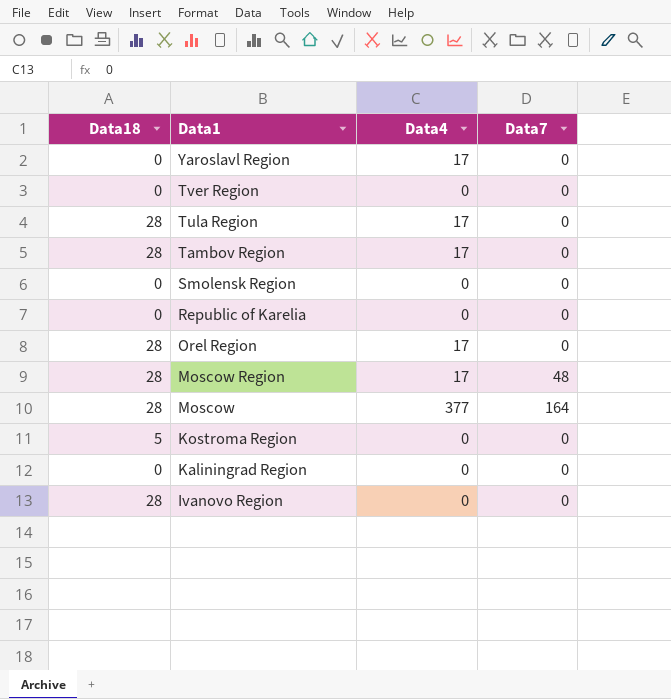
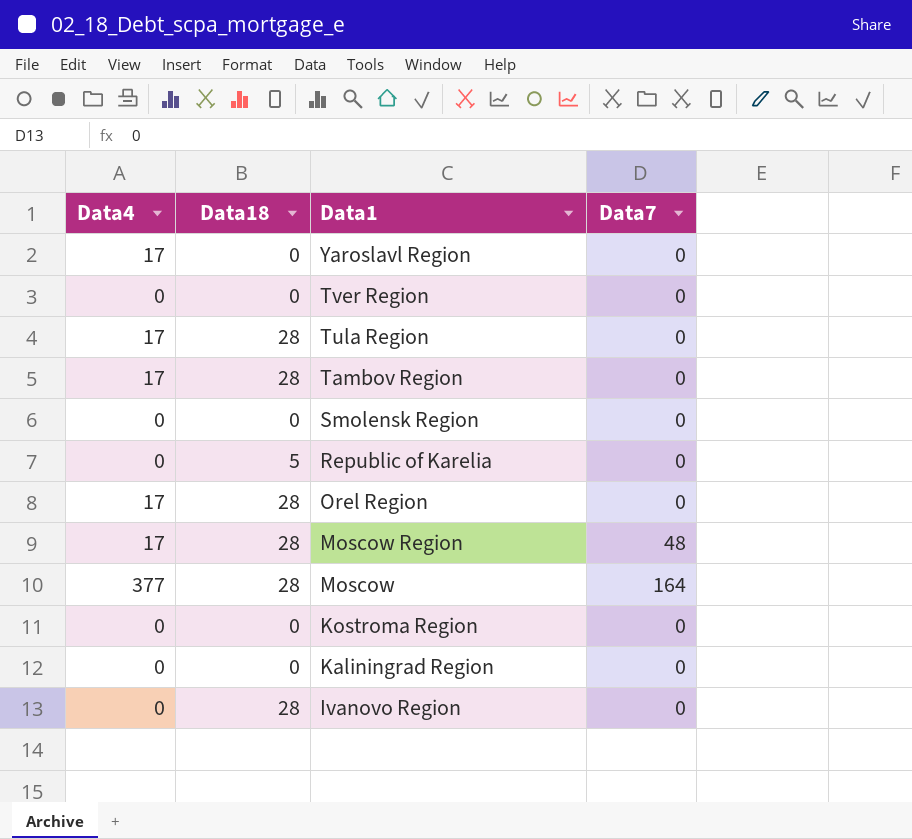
column Data4 | position: 3 -> 1
Republic of Karelia | Data18: 0 -> 5
Kostroma Region | Data18: 5 -> 0

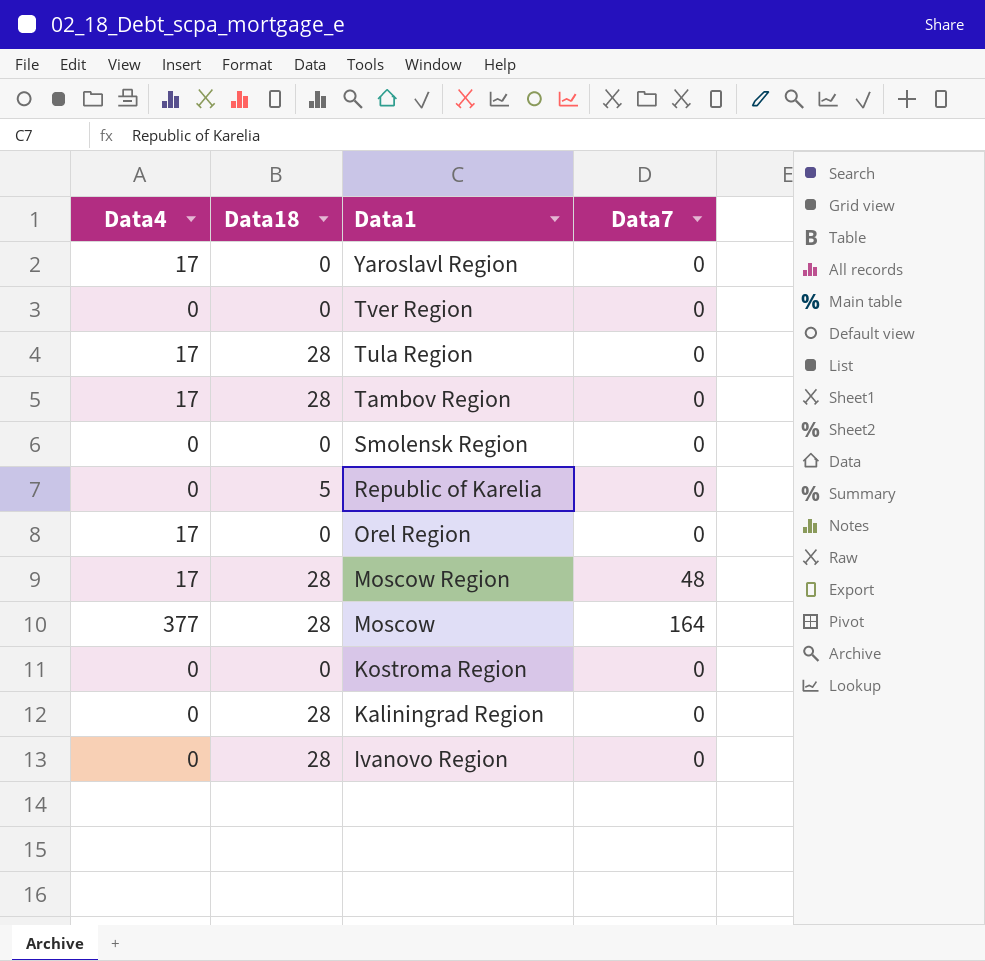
Orel Region | Data18: 28 -> 0
Kaliningrad Region | Data18: 0 -> 28

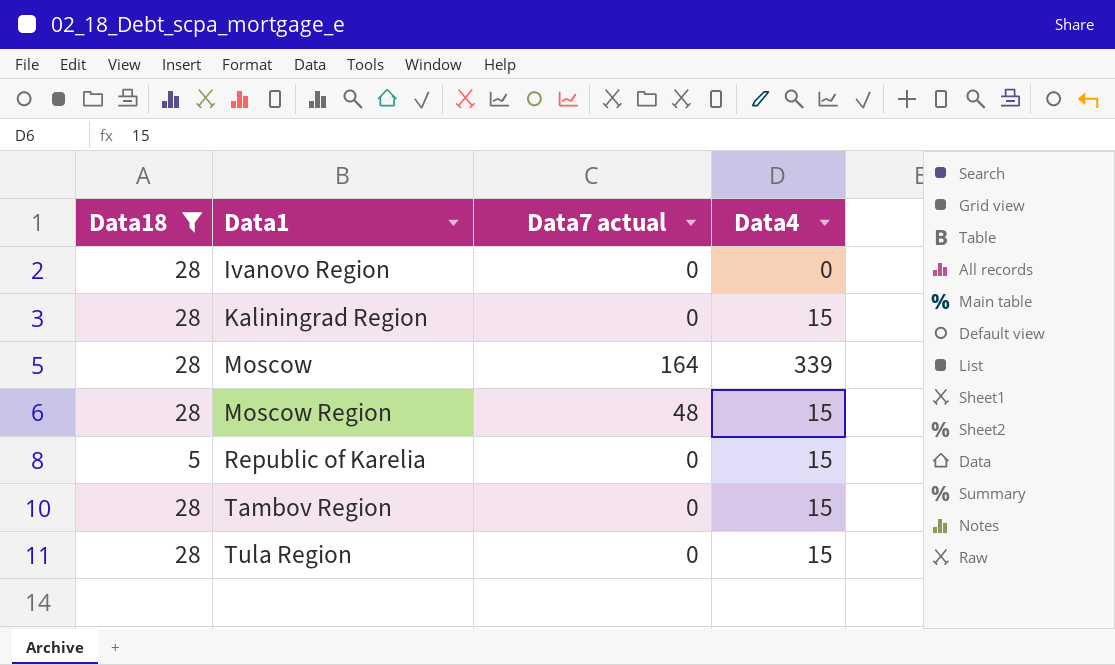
filter: none -> Data18 != 0
row order: Data1 descending -> Data1 ascending
column name: Data7 -> Data7 actual
column Data4 | position: 1 -> 4
Kaliningrad Region | Data4: 0 -> 15
Moscow | Data4: 377 -> 339
Moscow Region | Data4: 17 -> 15
Republic of Karelia | Data4: 0 -> 15
Tambov Region | Data4: 17 -> 15
Tula Region | Data4: 17 -> 15

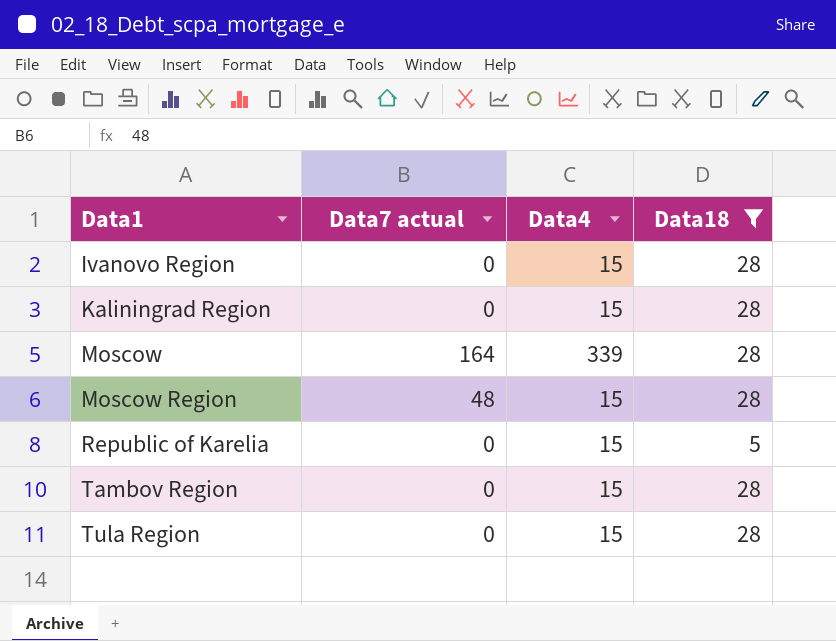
column Data18 | position: 1 -> 4
Ivanovo Region | Data4: 0 -> 15

